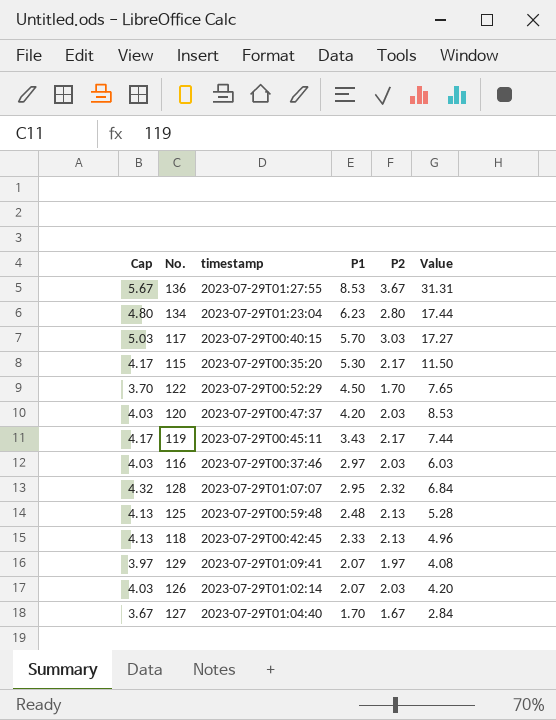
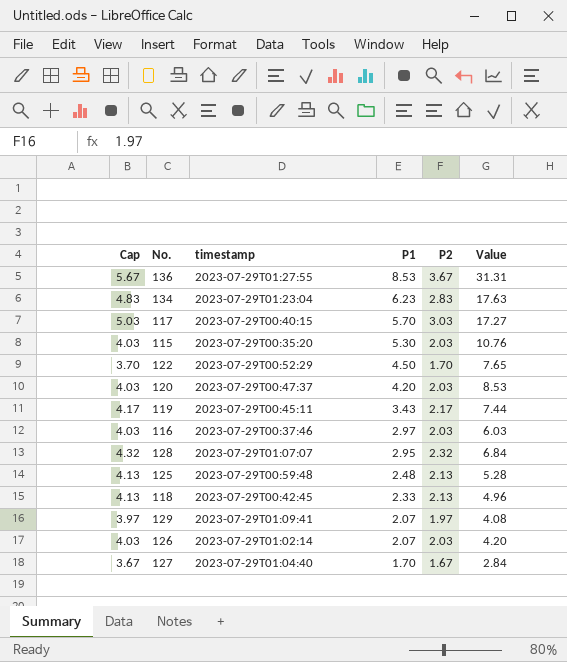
134 | Cap: 4.80 -> 4.83
134 | P2: 2.80 -> 2.83
134 | Value: 17.44 -> 17.63
115 | Cap: 4.17 -> 4.03
115 | P2: 2.17 -> 2.03
115 | Value: 11.50 -> 10.76

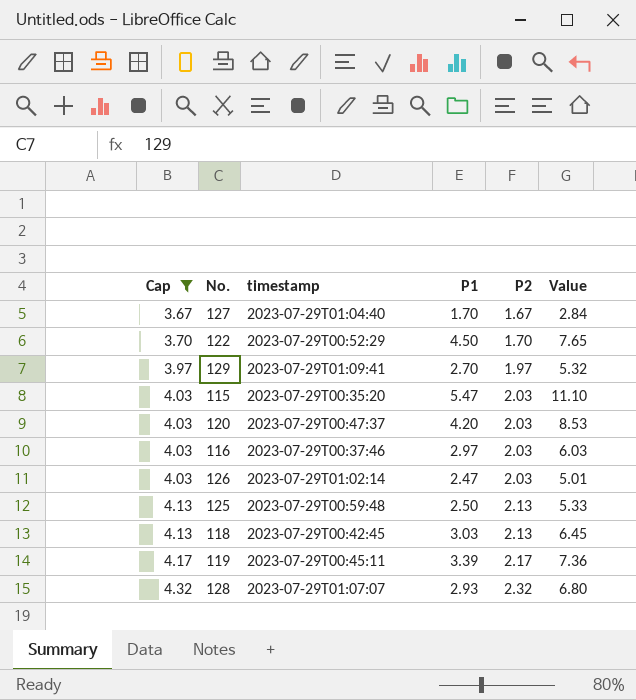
filter: none -> Cap <= 4.32
row order: P1 descending -> Cap ascending
129 | P1: 2.07 -> 2.70
129 | Value: 4.08 -> 5.32
115 | P1: 5.30 -> 5.47
115 | Value: 10.76 -> 11.10
126 | P1: 2.07 -> 2.47
126 | Value: 4.20 -> 5.01
125 | P1: 2.48 -> 2.50
125 | Value: 5.28 -> 5.33
118 | P1: 2.33 -> 3.03
118 | Value: 4.96 -> 6.45
119 | P1: 3.43 -> 3.39
119 | Value: 7.44 -> 7.36
128 | P1: 2.95 -> 2.93
128 | Value: 6.84 -> 6.80

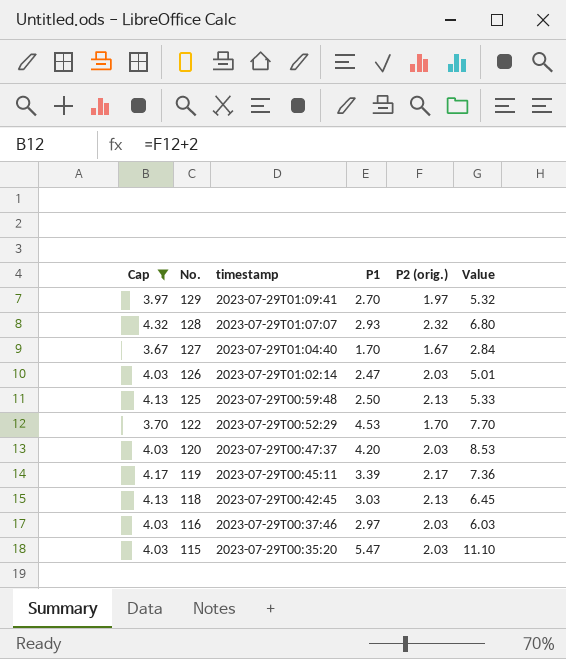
row order: Cap ascending -> No. descending
column name: P2 -> P2 (orig.)
122 | P1: 4.50 -> 4.53
122 | Value: 7.65 -> 7.70

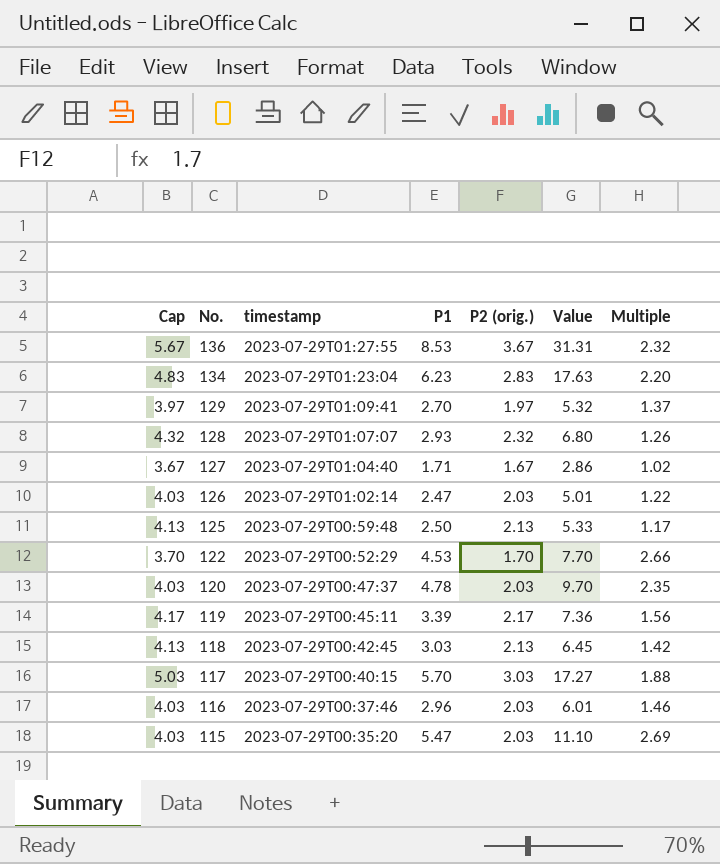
filter: Cap <= 4.32 -> none
column Multiple | formula: none -> [P1] / [P2 (orig.)]
127 | P1: 1.70 -> 1.71
127 | Value: 2.84 -> 2.86
120 | P1: 4.20 -> 4.78
120 | Value: 8.53 -> 9.70
116 | P1: 2.97 -> 2.96
116 | Value: 6.03 -> 6.01

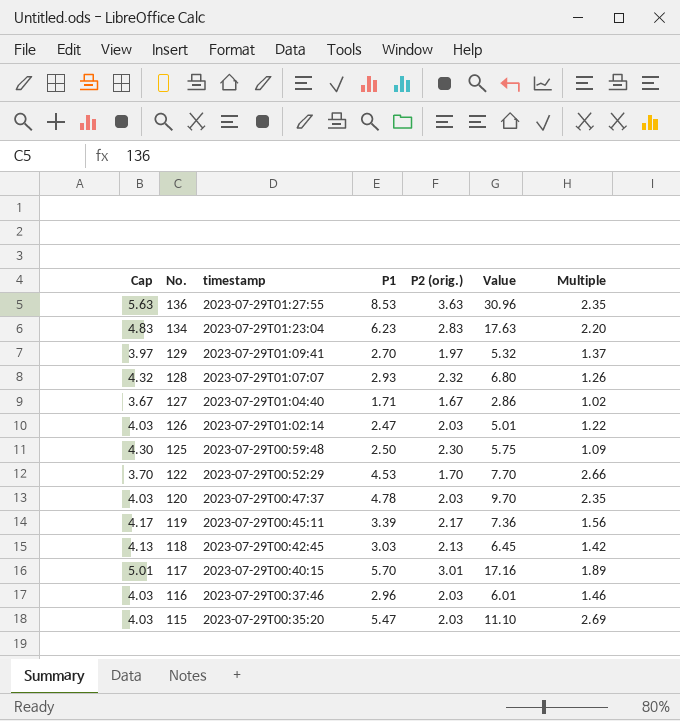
136 | Cap: 5.67 -> 5.63
136 | P2 (orig.): 3.67 -> 3.63
136 | Value: 31.31 -> 30.96
136 | Multiple: 2.32 -> 2.35
125 | Cap: 4.13 -> 4.30
125 | P2 (orig.): 2.13 -> 2.30
125 | Value: 5.33 -> 5.75
125 | Multiple: 1.17 -> 1.09
117 | Cap: 5.03 -> 5.01
117 | P2 (orig.): 3.03 -> 3.01
117 | Value: 17.27 -> 17.16
117 | Multiple: 1.88 -> 1.89

